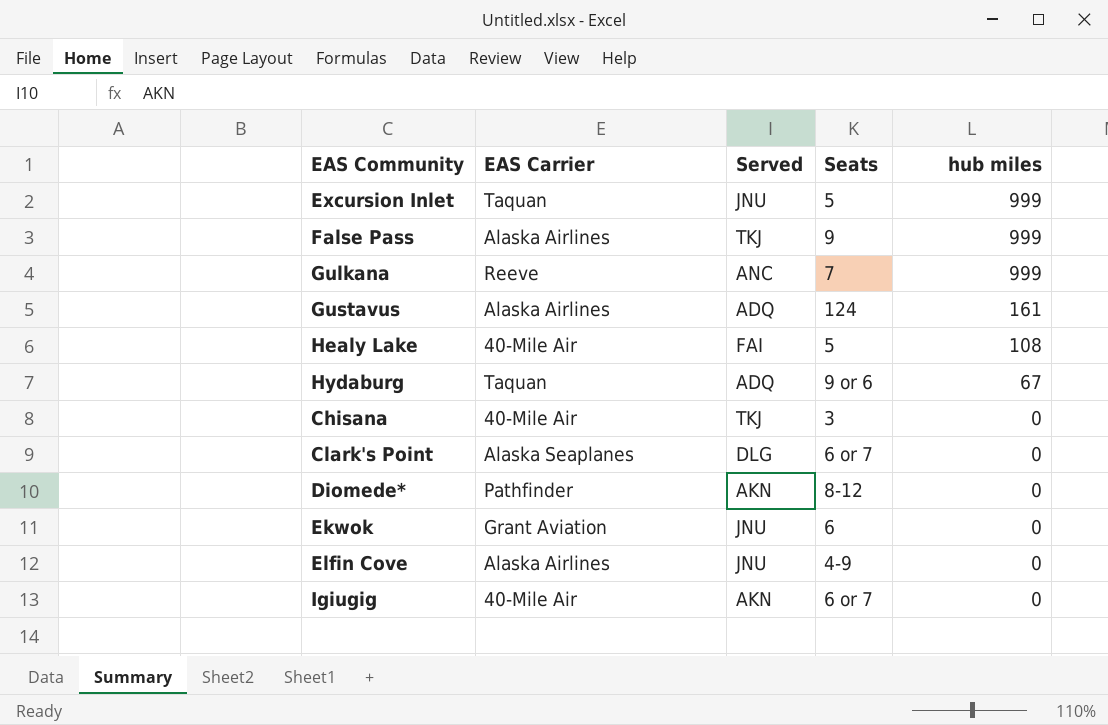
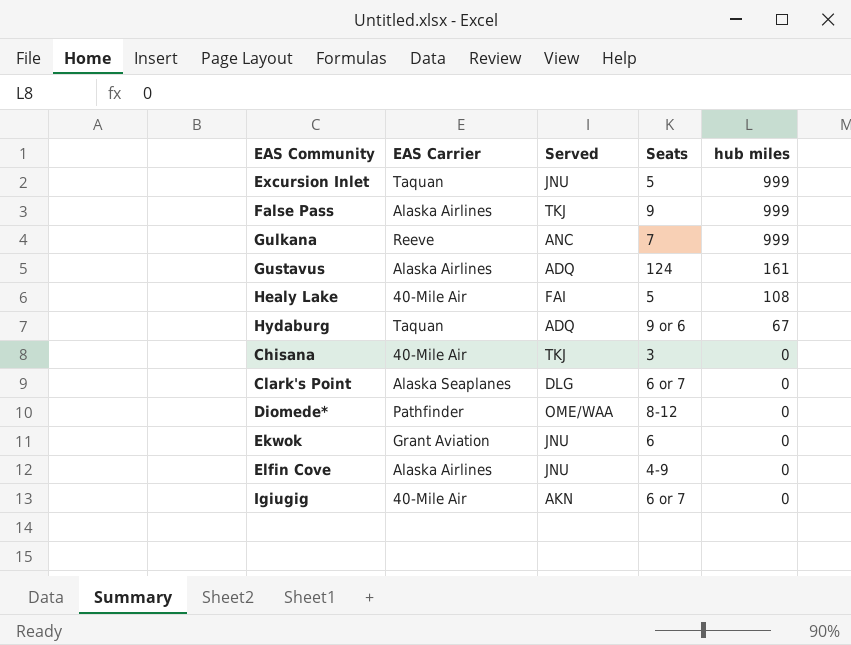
Diomede* | Served: AKN -> OME/WAA

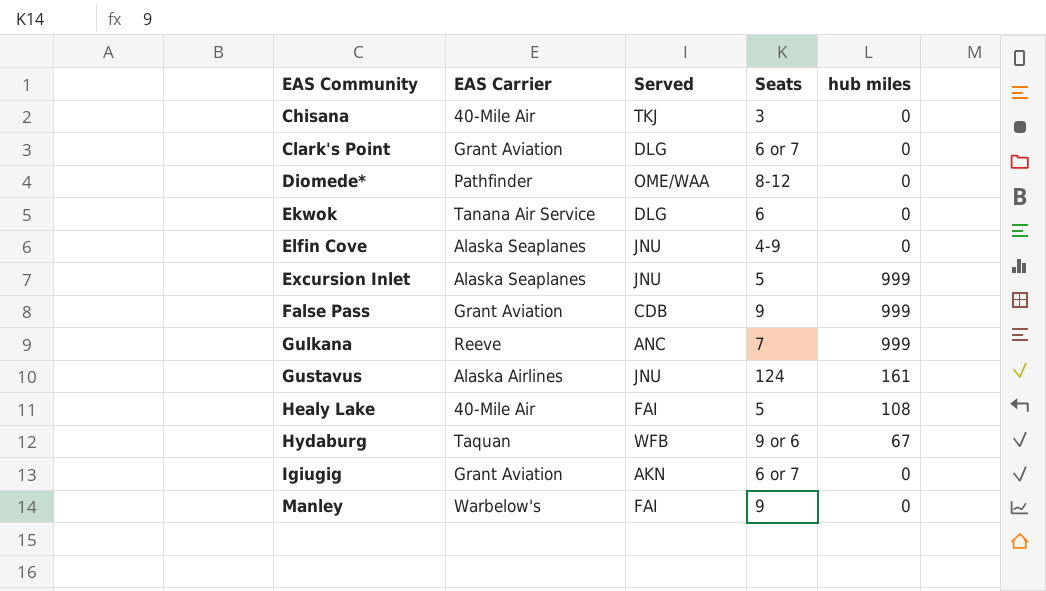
row order: hub miles descending -> EAS Community ascending
Clark's Point | EAS Carrier: Alaska Seaplanes -> Grant Aviation
Ekwok | EAS Carrier: Grant Aviation -> Tanana Air Service
Ekwok | Served: JNU -> DLG
Elfin Cove | EAS Carrier: Alaska Airlines -> Alaska Seaplanes
Excursion Inlet | EAS Carrier: Taquan -> Alaska Seaplanes
False Pass | EAS Carrier: Alaska Airlines -> Grant Aviation
False Pass | Served: TKJ -> CDB
Gustavus | Served: ADQ -> JNU
Hydaburg | Served: ADQ -> WFB
Igiugig | EAS Carrier: 40-Mile Air -> Grant Aviation
row Manley: none -> Warbelow's | FAI | 9 | 0

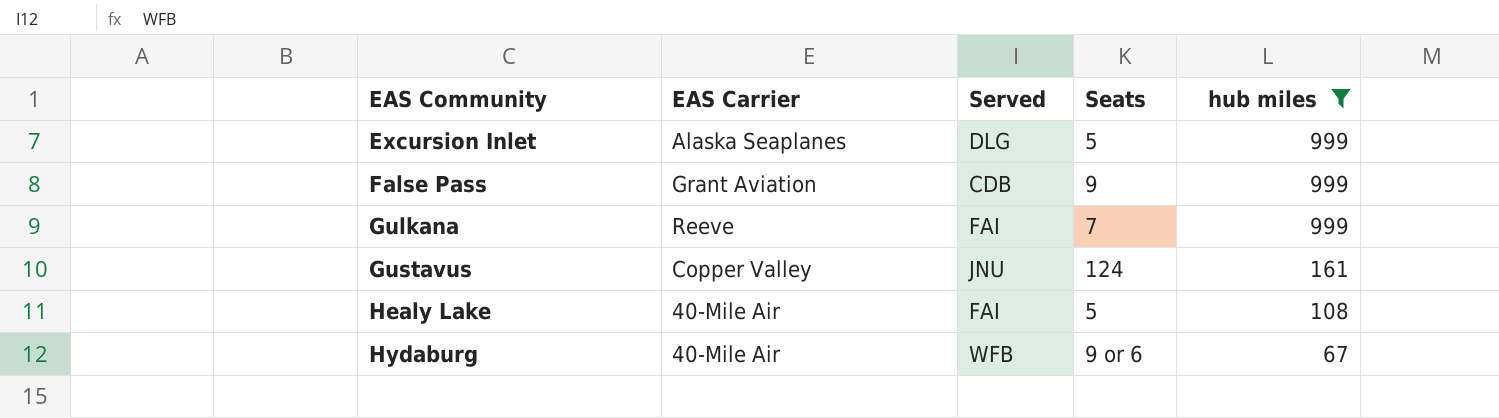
filter: none -> hub miles != 0
Excursion Inlet | Served: JNU -> DLG
Gulkana | Served: ANC -> FAI
Gustavus | EAS Carrier: Alaska Airlines -> Copper Valley
Hydaburg | EAS Carrier: Taquan -> 40-Mile Air

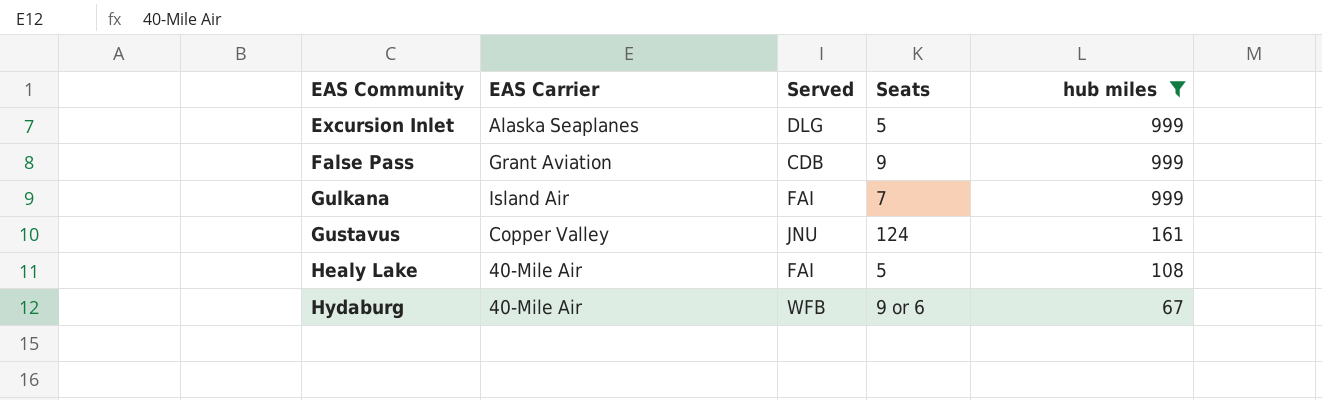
Gulkana | EAS Carrier: Reeve -> Island Air

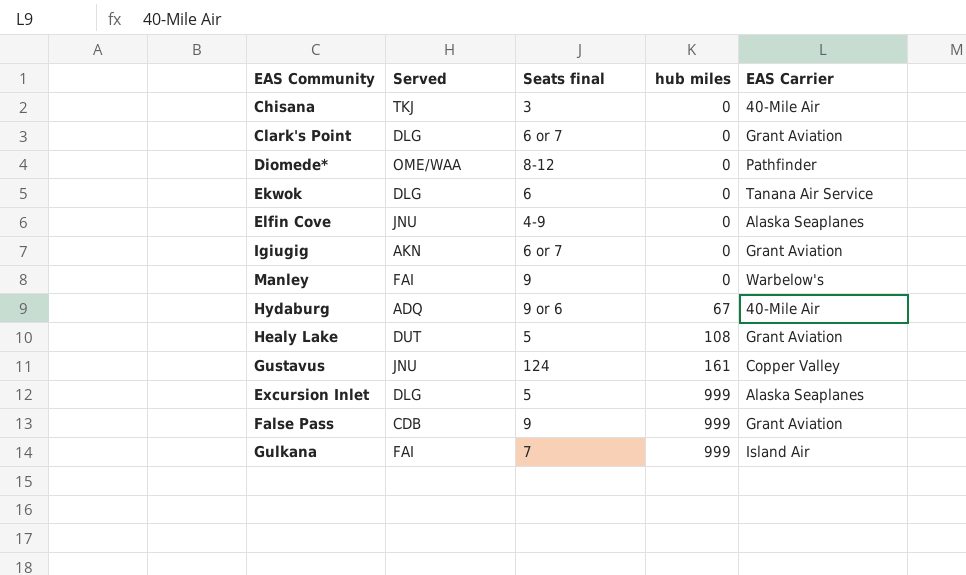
filter: hub miles != 0 -> none
row order: EAS Community ascending -> hub miles ascending
column name: Seats -> Seats final
column EAS Carrier | position: 2 -> 5
Hydaburg | Served: WFB -> ADQ
Healy Lake | Served: FAI -> DUT
Healy Lake | EAS Carrier: 40-Mile Air -> Grant Aviation

